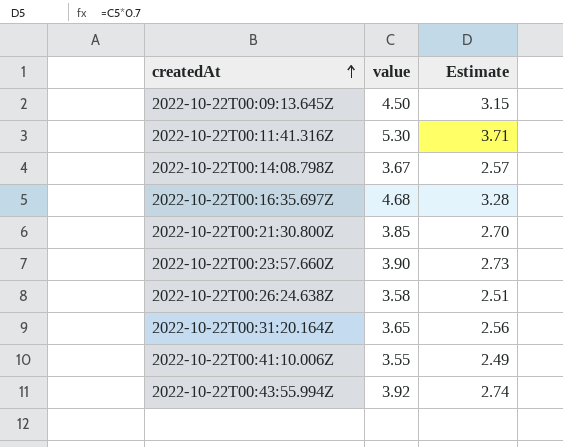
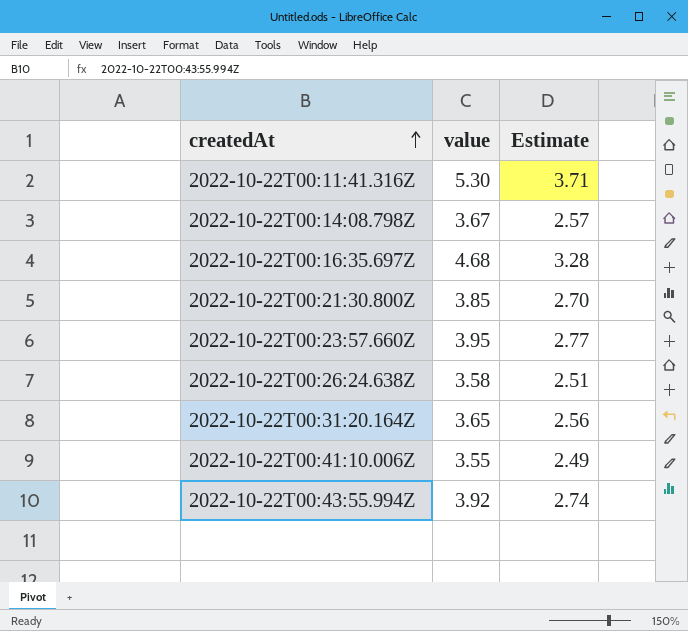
row 2022-10-22T00:09:13.645Z: 4.50 | 3.15 -> none
2022-10-22T00:23:57.660Z | value: 3.90 -> 3.95
2022-10-22T00:23:57.660Z | Estimate: 2.73 -> 2.77

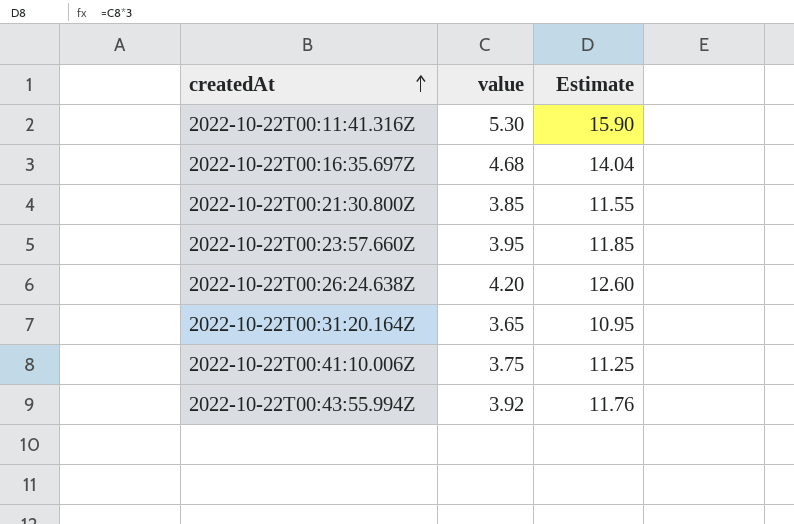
column Estimate | formula: [value] * 0.7 -> [value] * 3
row 2022-10-22T00:14:08.798Z: 3.67 | 2.57 -> none
2022-10-22T00:26:24.638Z | value: 3.58 -> 4.20
2022-10-22T00:41:10.006Z | value: 3.55 -> 3.75

